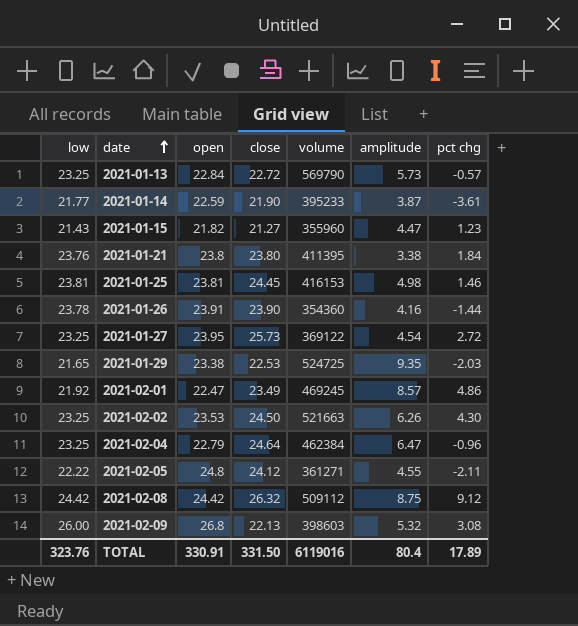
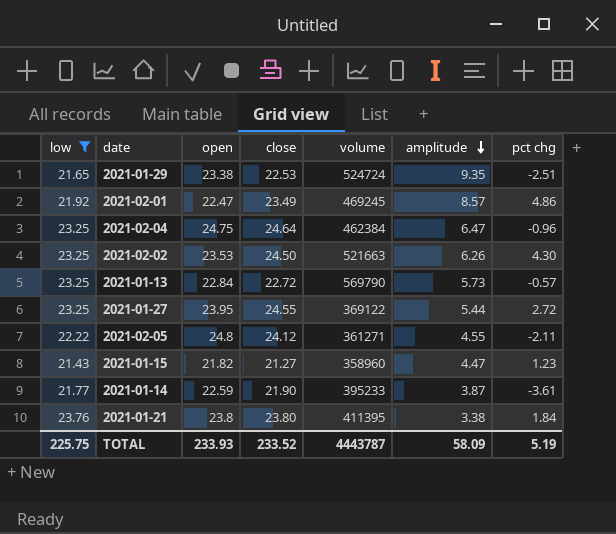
filter: none -> low <= 23.76
row order: date ascending -> amplitude descending
2021-01-29 | volume: 524725 -> 524724
2021-01-29 | pct chg: -2.03 -> -2.51
2021-02-04 | open: 22.79 -> 24.75
2021-01-27 | close: 25.73 -> 24.55
2021-01-27 | amplitude: 4.54 -> 5.44
2021-01-15 | volume: 355960 -> 358960
TOTAL | low: 323.76 -> 225.75
TOTAL | open: 330.91 -> 233.93
TOTAL | close: 331.50 -> 233.52
TOTAL | volume: 6119016 -> 4443787
TOTAL | amplitude: 80.4 -> 58.09
TOTAL | pct chg: 17.89 -> 5.19

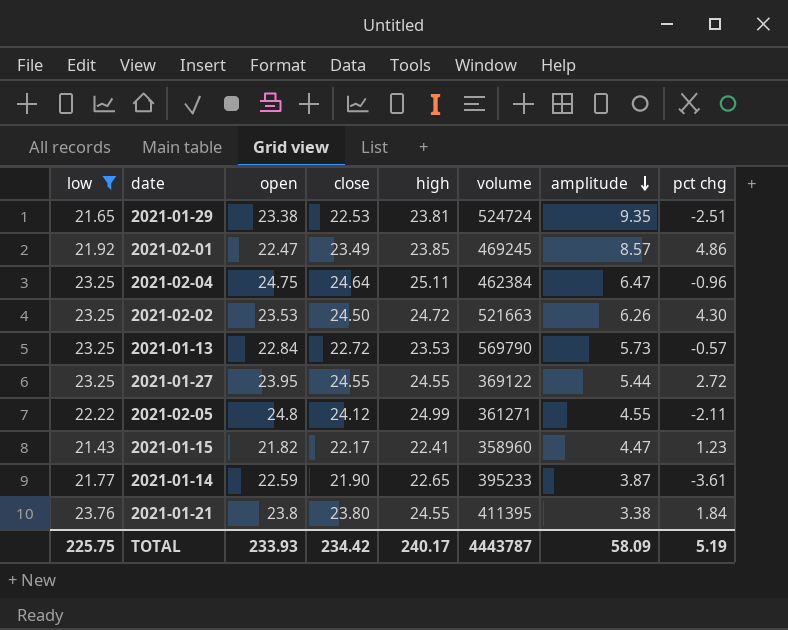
column high | position: none -> 5
2021-01-15 | close: 21.27 -> 22.17
TOTAL | close: 233.52 -> 234.42

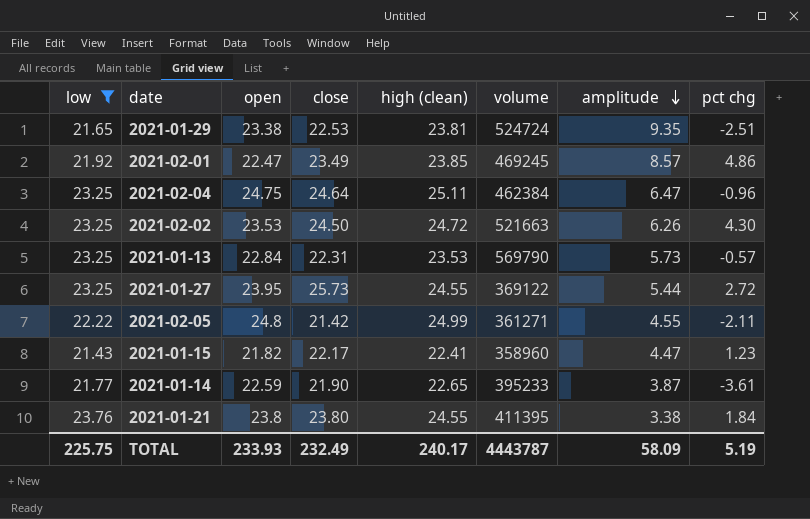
column name: high -> high (clean)
2021-01-13 | close: 22.72 -> 22.31
2021-01-27 | close: 24.55 -> 25.73
2021-02-05 | close: 24.12 -> 21.42
TOTAL | close: 234.42 -> 232.49

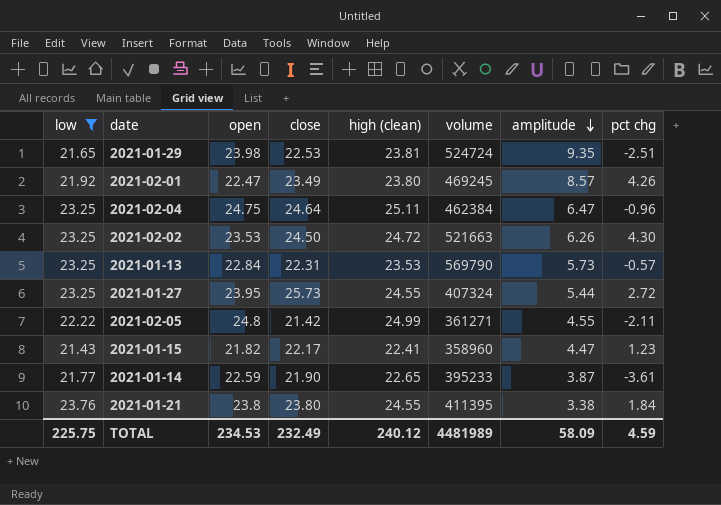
2021-01-29 | open: 23.38 -> 23.98
2021-02-01 | high (clean): 23.85 -> 23.80
2021-02-01 | pct chg: 4.86 -> 4.26
2021-01-27 | volume: 369122 -> 407324
TOTAL | open: 233.93 -> 234.53
TOTAL | high (clean): 240.17 -> 240.12
TOTAL | volume: 4443787 -> 4481989
TOTAL | pct chg: 5.19 -> 4.59

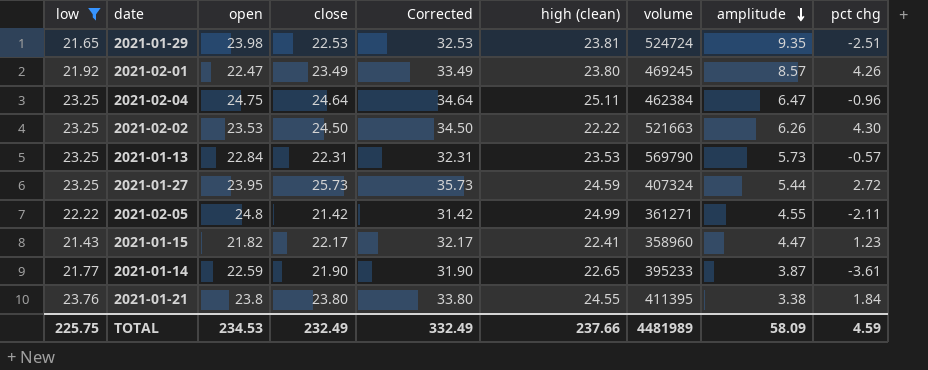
column Corrected | formula: none -> [close] + 10
2021-02-02 | high (clean): 24.72 -> 22.22
2021-01-27 | high (clean): 24.55 -> 24.59
TOTAL | high (clean): 240.12 -> 237.66

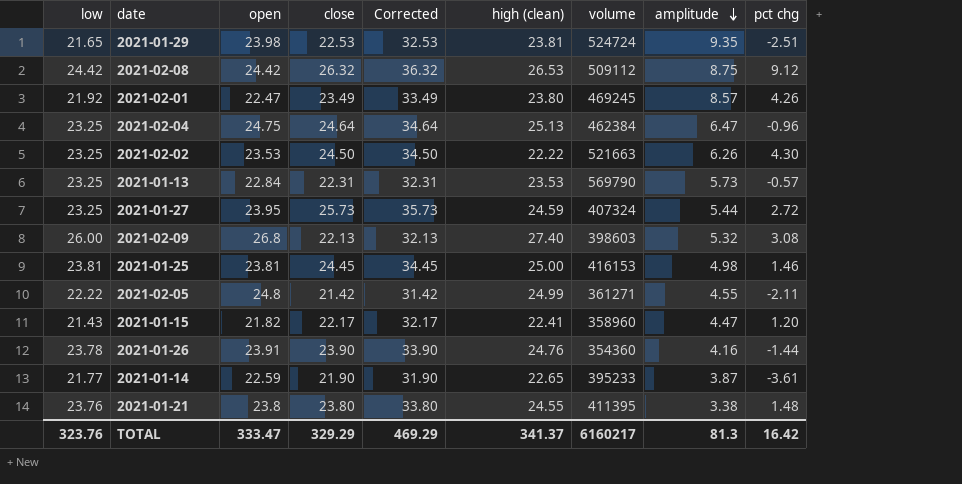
filter: low <= 23.76 -> none
2021-02-04 | high (clean): 25.11 -> 25.13
2021-01-15 | pct chg: 1.23 -> 1.20
2021-01-21 | pct chg: 1.84 -> 1.48
TOTAL | low: 225.75 -> 323.76
TOTAL | open: 234.53 -> 333.47
TOTAL | close: 232.49 -> 329.29
TOTAL | Corrected: 332.49 -> 469.29
TOTAL | high (clean): 237.66 -> 341.37
TOTAL | volume: 4481989 -> 6160217
TOTAL | amplitude: 58.09 -> 81.3
TOTAL | pct chg: 4.59 -> 16.42

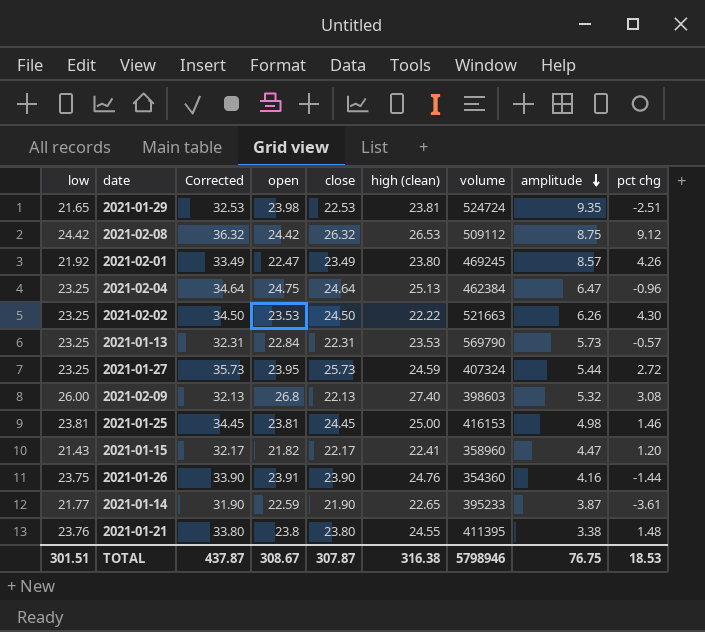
column Corrected | position: 5 -> 3
row 2021-02-05: 22.22 | 24.8 | 21.42 | 31.42 | 24.99 | 361271 | 4.55 | -2.11 -> none
2021-01-26 | low: 23.78 -> 23.75
TOTAL | low: 323.76 -> 301.51
TOTAL | Corrected: 469.29 -> 437.87
TOTAL | open: 333.47 -> 308.67
TOTAL | close: 329.29 -> 307.87
TOTAL | high (clean): 341.37 -> 316.38
TOTAL | volume: 6160217 -> 5798946
TOTAL | amplitude: 81.3 -> 76.75
TOTAL | pct chg: 16.42 -> 18.53

